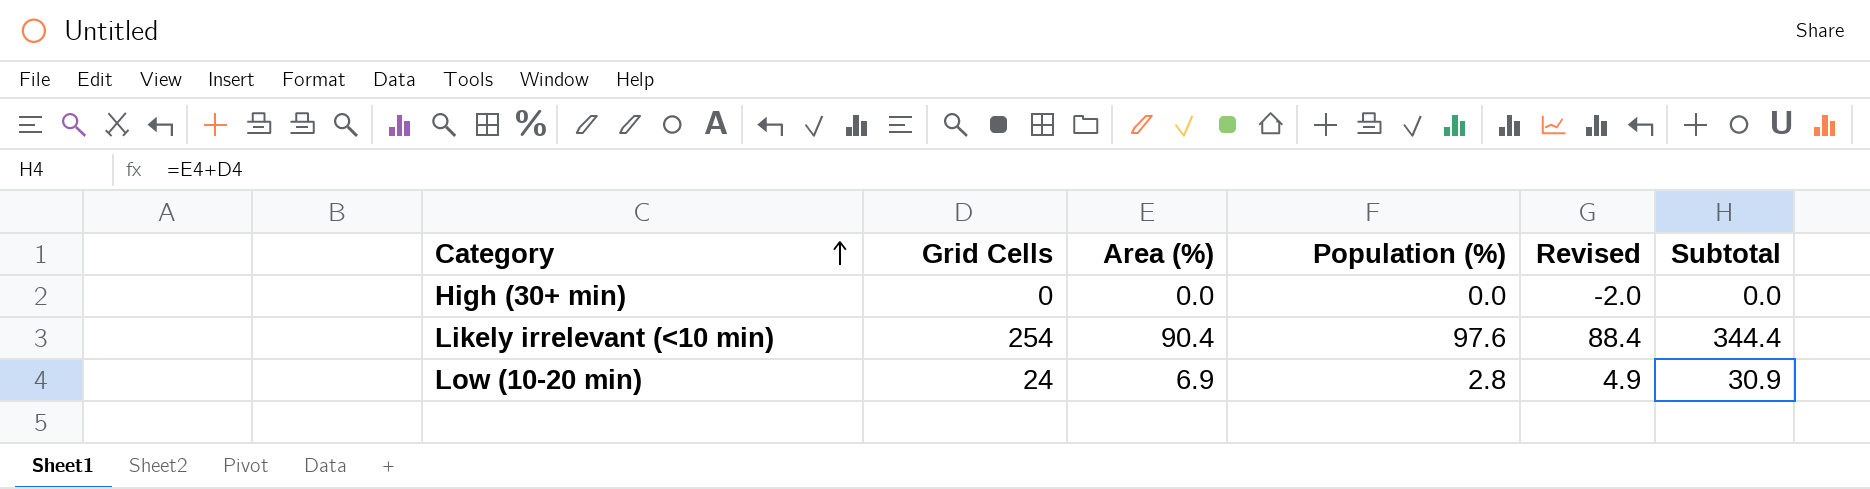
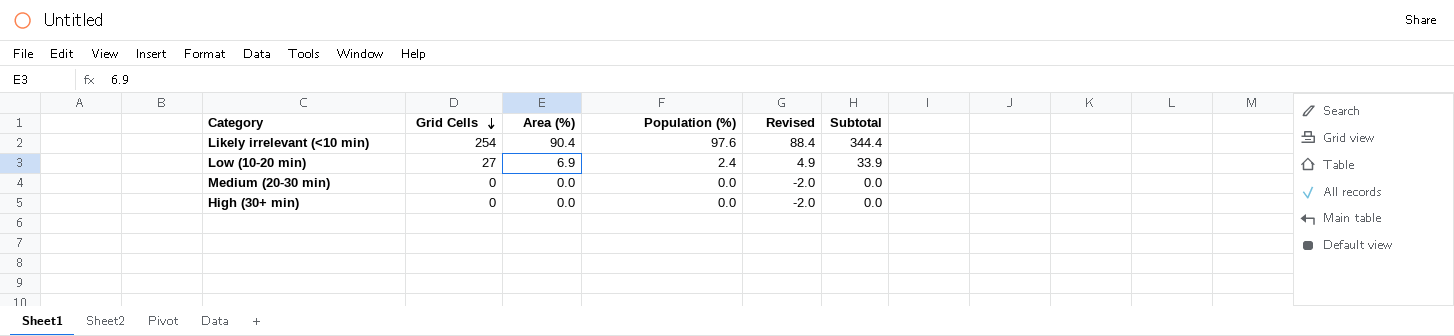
row order: Category ascending -> Grid Cells descending
Low (10-20 min) | Grid Cells: 24 -> 27
Low (10-20 min) | Population (%): 2.8 -> 2.4
Low (10-20 min) | Subtotal: 30.9 -> 33.9
row Medium (20-30 min): none -> 0 | 0.0 | 0.0 | -2.0 | 0.0

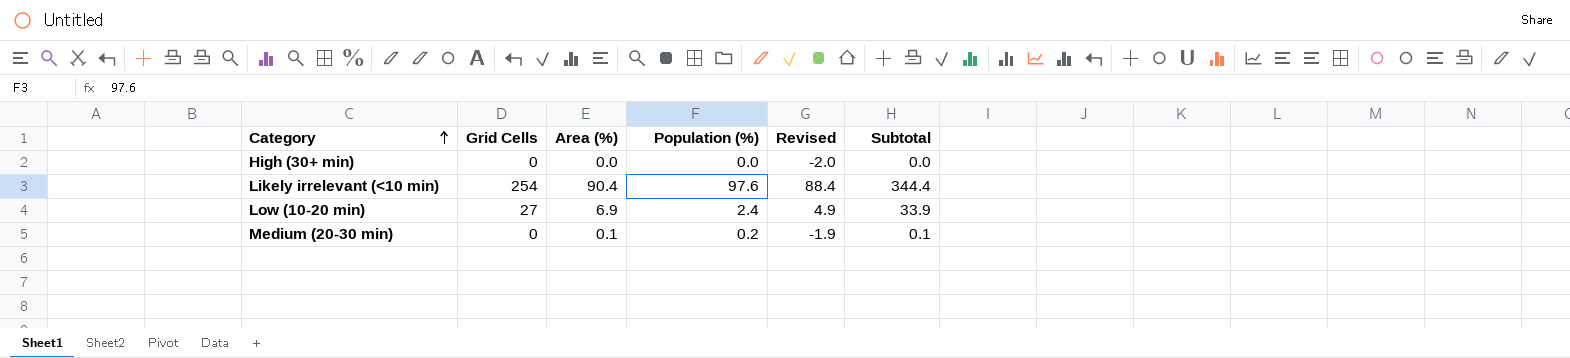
row order: Grid Cells descending -> Category ascending
Medium (20-30 min) | Area (%): 0.0 -> 0.1
Medium (20-30 min) | Population (%): 0.0 -> 0.2
Medium (20-30 min) | Revised: -2.0 -> -1.9
Medium (20-30 min) | Subtotal: 0.0 -> 0.1

